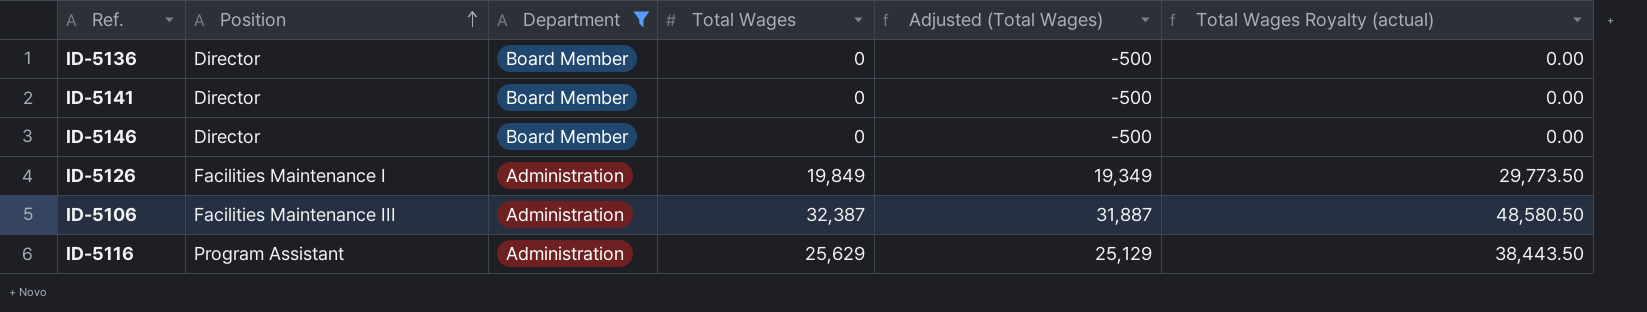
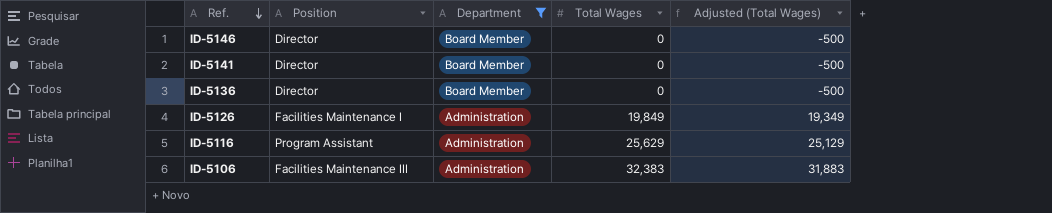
row order: Position ascending -> Ref. descending
column Total Wages Royalty (actual) | formula: [Total Wages] * 1.5 -> none
ID-5106 | Total Wages: 32,387 -> 32,383
ID-5106 | Adjusted (Total Wages): 31,887 -> 31,883

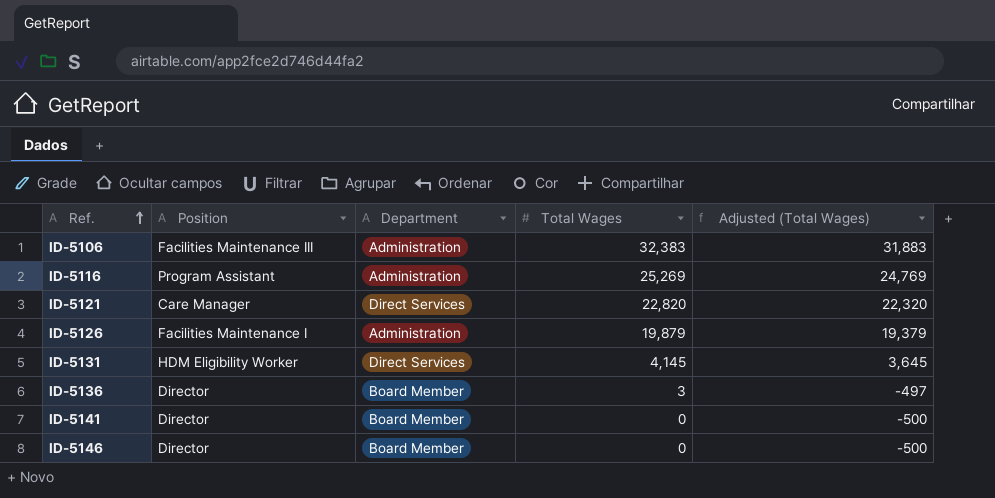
filter: Department != Direct Services -> none
row order: Ref. descending -> Ref. ascending
ID-5116 | Total Wages: 25,629 -> 25,269
ID-5116 | Adjusted (Total Wages): 25,129 -> 24,769
ID-5126 | Total Wages: 19,849 -> 19,879
ID-5126 | Adjusted (Total Wages): 19,349 -> 19,379
ID-5136 | Total Wages: 0 -> 3
ID-5136 | Adjusted (Total Wages): -500 -> -497

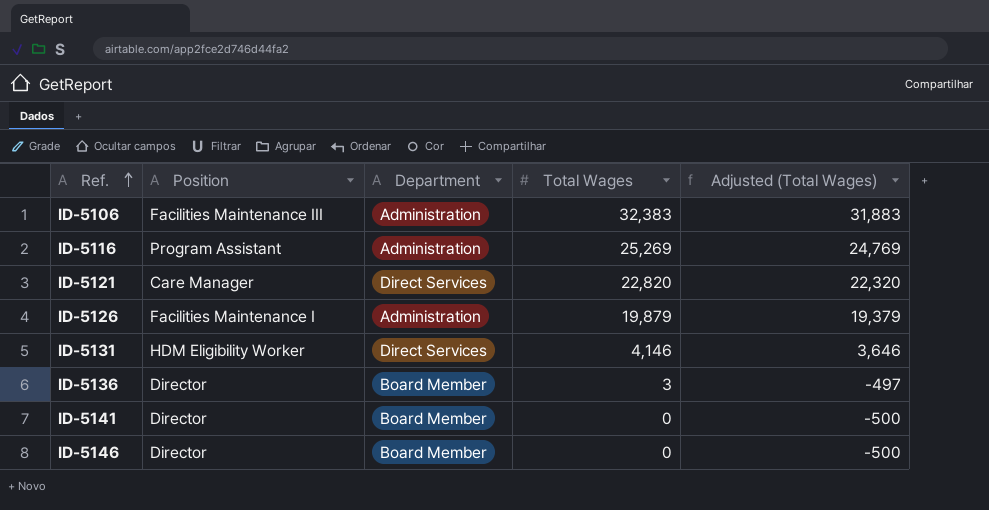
ID-5131 | Total Wages: 4,145 -> 4,146
ID-5131 | Adjusted (Total Wages): 3,645 -> 3,646

